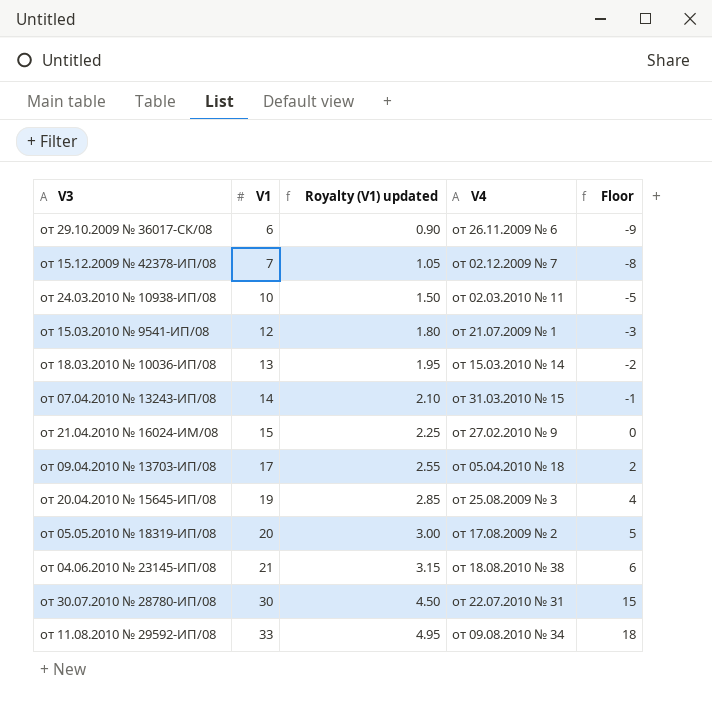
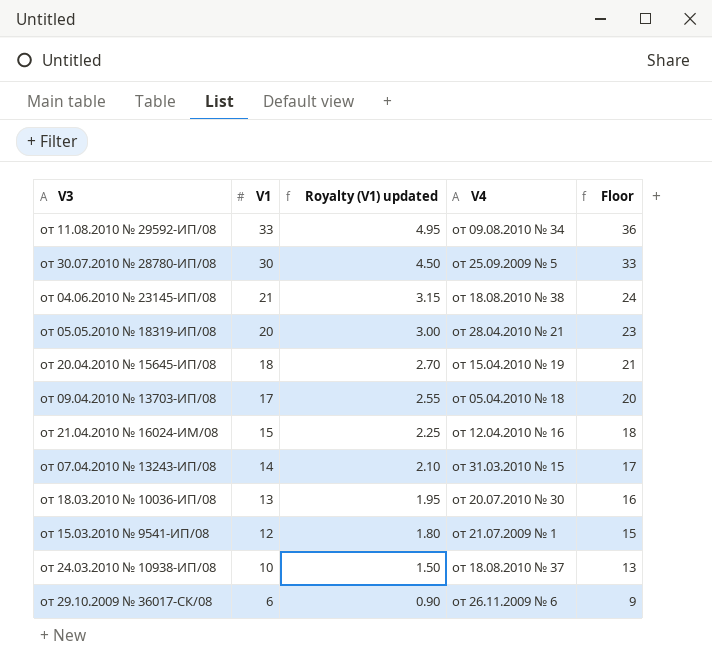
row order: V1 ascending -> V1 descending
column Floor | formula: [V1] - 15 -> [V1] + 3
row от 15.12.2009 № 42378-ИП/08: 7 | 1.05 | от 02.12.2009 № 7 | -8 -> none
от 30.07.2010 № 28780-ИП/08 | V4: от 22.07.2010 № 31 -> от 25.09.2009 № 5
от 05.05.2010 № 18319-ИП/08 | V4: от 17.08.2009 № 2 -> от 28.04.2010 № 21
от 20.04.2010 № 15645-ИП/08 | V1: 19 -> 18
от 20.04.2010 № 15645-ИП/08 | Royalty (V1) updated: 2.85 -> 2.70
от 20.04.2010 № 15645-ИП/08 | V4: от 25.08.2009 № 3 -> от 15.04.2010 № 19
от 21.04.2010 № 16024-ИМ/08 | V4: от 27.02.2010 № 9 -> от 12.04.2010 № 16
от 18.03.2010 № 10036-ИП/08 | V4: от 15.03.2010 № 14 -> от 20.07.2010 № 30
от 24.03.2010 № 10938-ИП/08 | V4: от 02.03.2010 № 11 -> от 18.08.2010 № 37

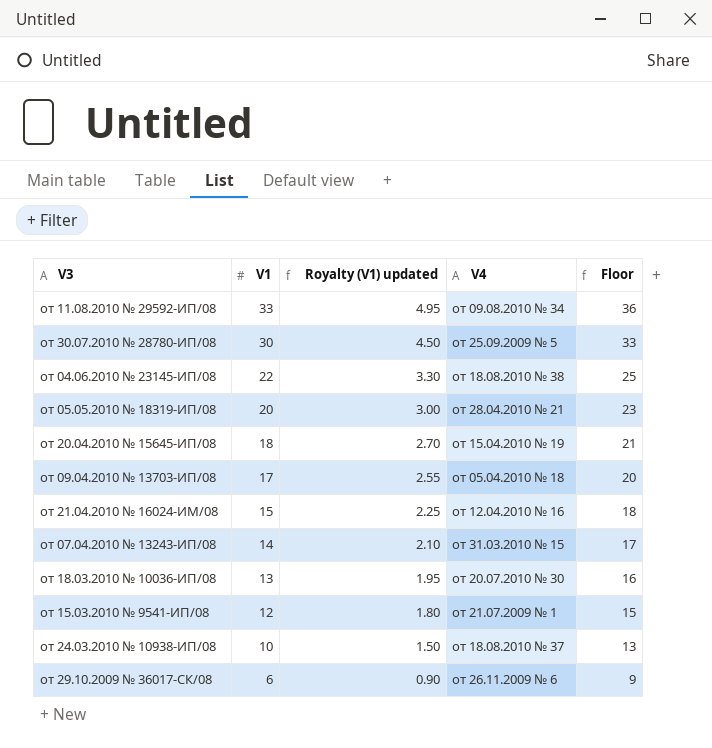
от 04.06.2010 № 23145-ИП/08 | V1: 21 -> 22
от 04.06.2010 № 23145-ИП/08 | Royalty (V1) updated: 3.15 -> 3.30
от 04.06.2010 № 23145-ИП/08 | Floor: 24 -> 25

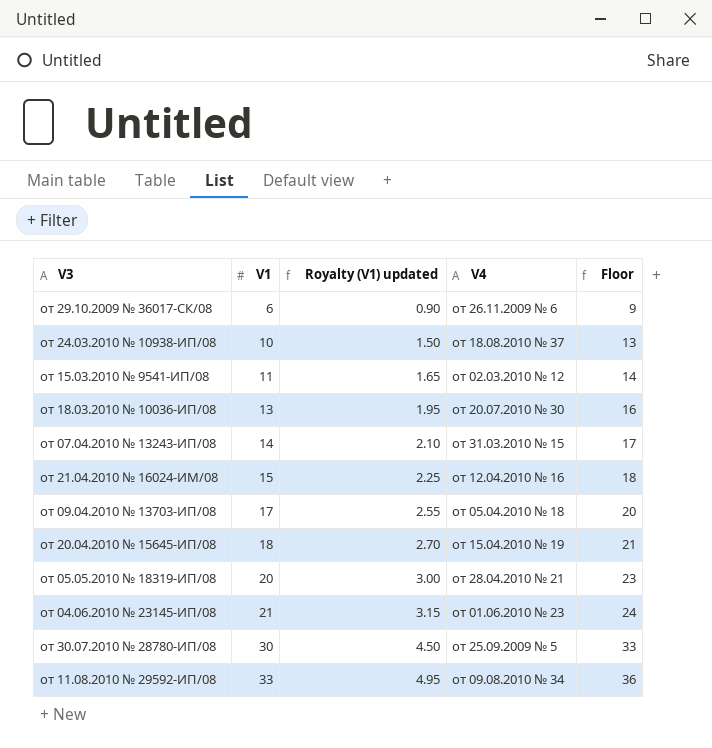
row order: V1 descending -> V1 ascending
от 15.03.2010 № 9541-ИП/08 | V1: 12 -> 11
от 15.03.2010 № 9541-ИП/08 | Royalty (V1) updated: 1.80 -> 1.65
от 15.03.2010 № 9541-ИП/08 | V4: от 21.07.2009 № 1 -> от 02.03.2010 № 12
от 15.03.2010 № 9541-ИП/08 | Floor: 15 -> 14
от 04.06.2010 № 23145-ИП/08 | V1: 22 -> 21
от 04.06.2010 № 23145-ИП/08 | Royalty (V1) updated: 3.30 -> 3.15
от 04.06.2010 № 23145-ИП/08 | V4: от 18.08.2010 № 38 -> от 01.06.2010 № 23
от 04.06.2010 № 23145-ИП/08 | Floor: 25 -> 24

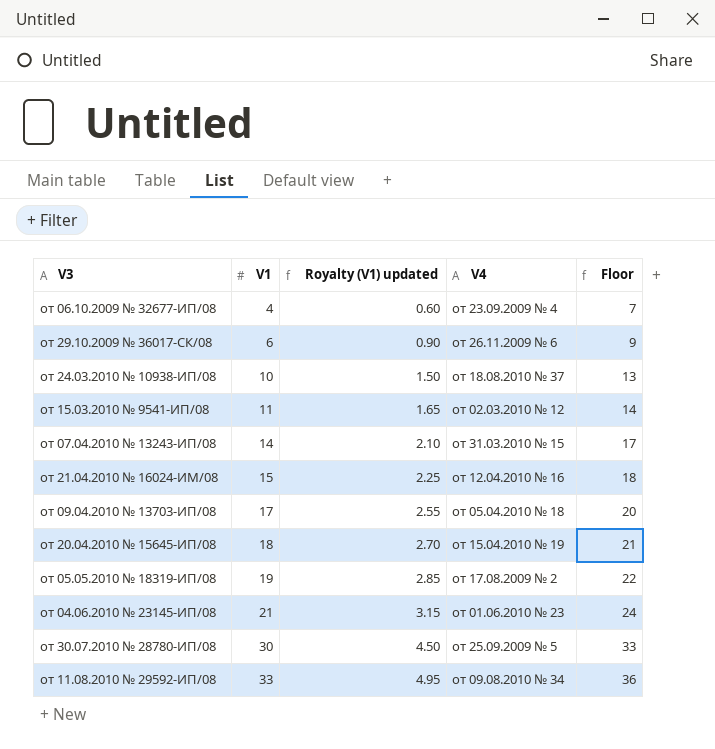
row от 18.03.2010 № 10036-ИП/08: 13 | 1.95 | от 20.07.2010 № 30 | 16 -> none
row от 06.10.2009 № 32677-ИП/08: none -> 4 | 0.60 | от 23.09.2009 № 4 | 7
от 05.05.2010 № 18319-ИП/08 | V1: 20 -> 19
от 05.05.2010 № 18319-ИП/08 | Royalty (V1) updated: 3.00 -> 2.85
от 05.05.2010 № 18319-ИП/08 | V4: от 28.04.2010 № 21 -> от 17.08.2009 № 2
от 05.05.2010 № 18319-ИП/08 | Floor: 23 -> 22

